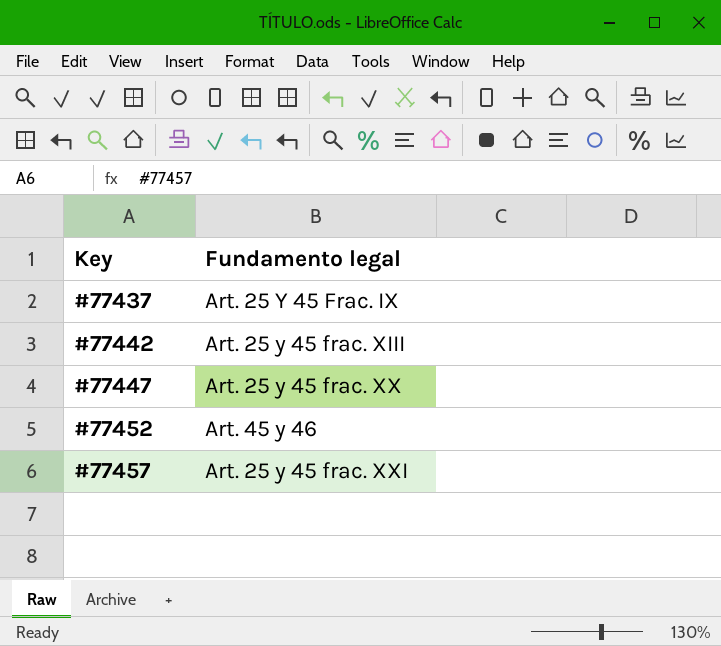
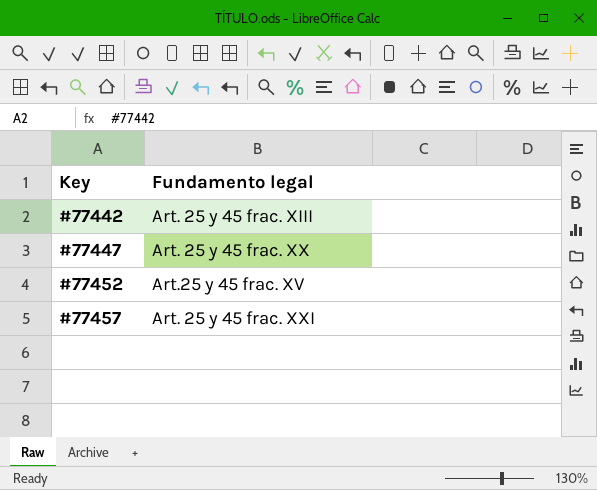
row #77437: Art. 25 Y 45 Frac. IX -> none
#77452 | Fundamento legal: Art. 45 y 46 -> Art.25 y 45 frac. XV

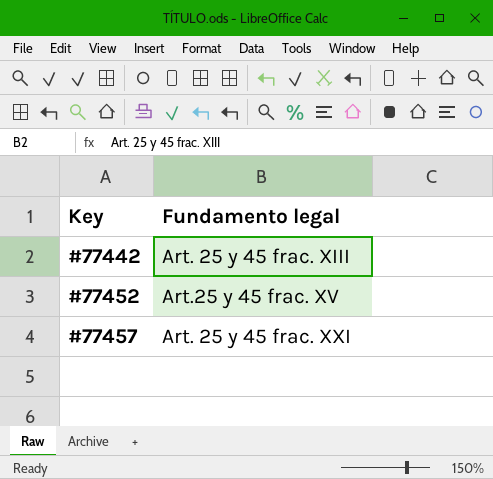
row #77447: Art. 25 y 45 frac. XX -> none

